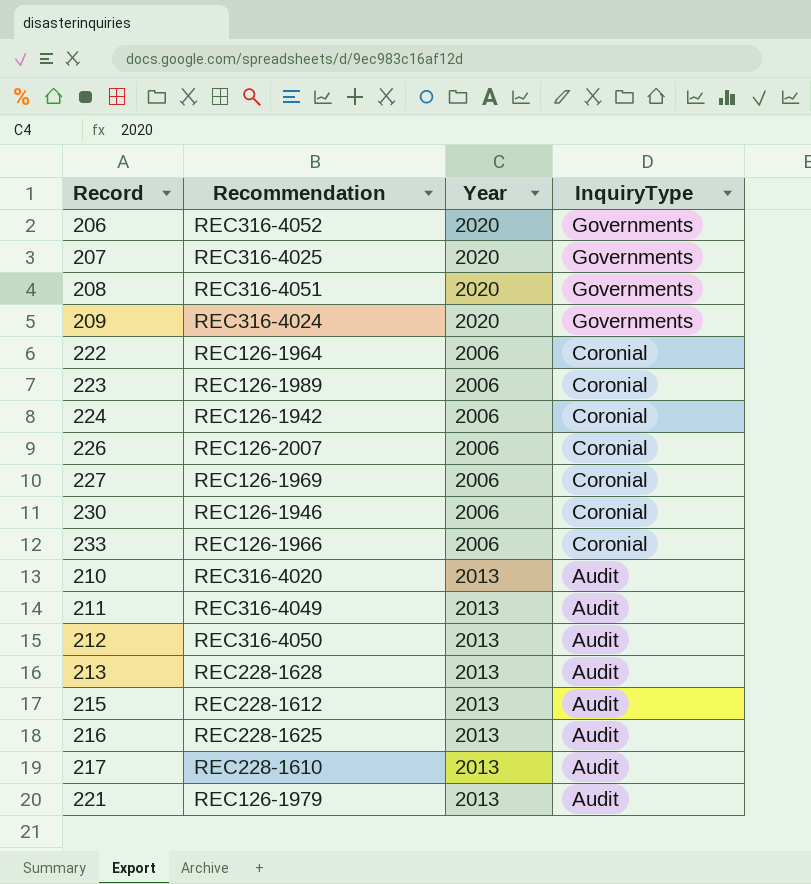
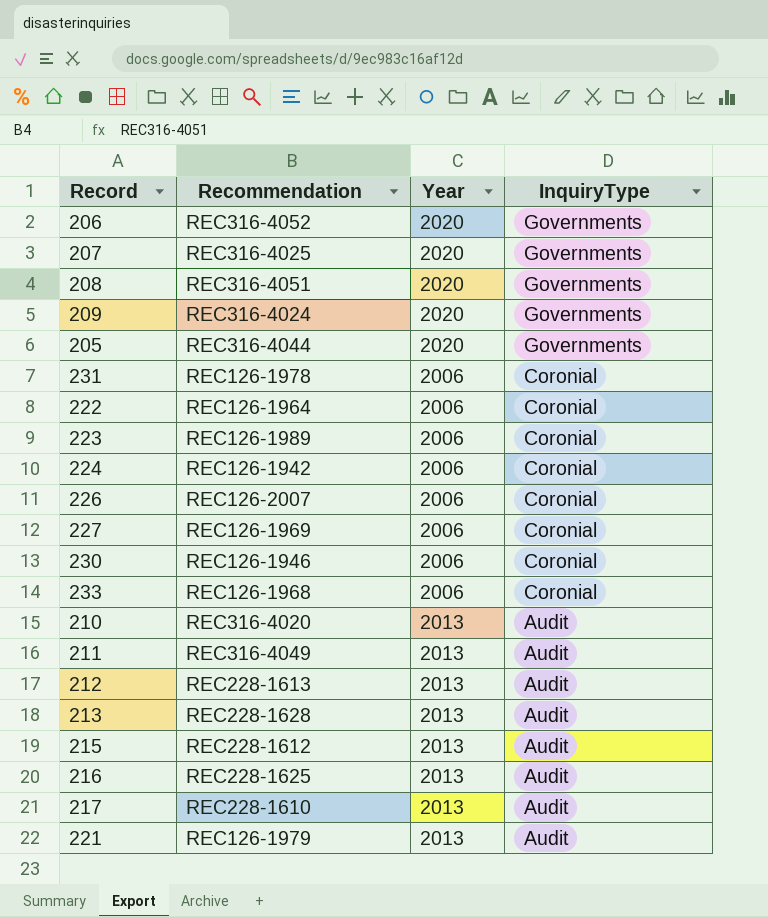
row 205: none -> REC316-4044 | 2020 | Governments
row 231: none -> REC126-1978 | 2006 | Coronial
233 | Recommendation: REC126-1966 -> REC126-1968
212 | Recommendation: REC316-4050 -> REC228-1613

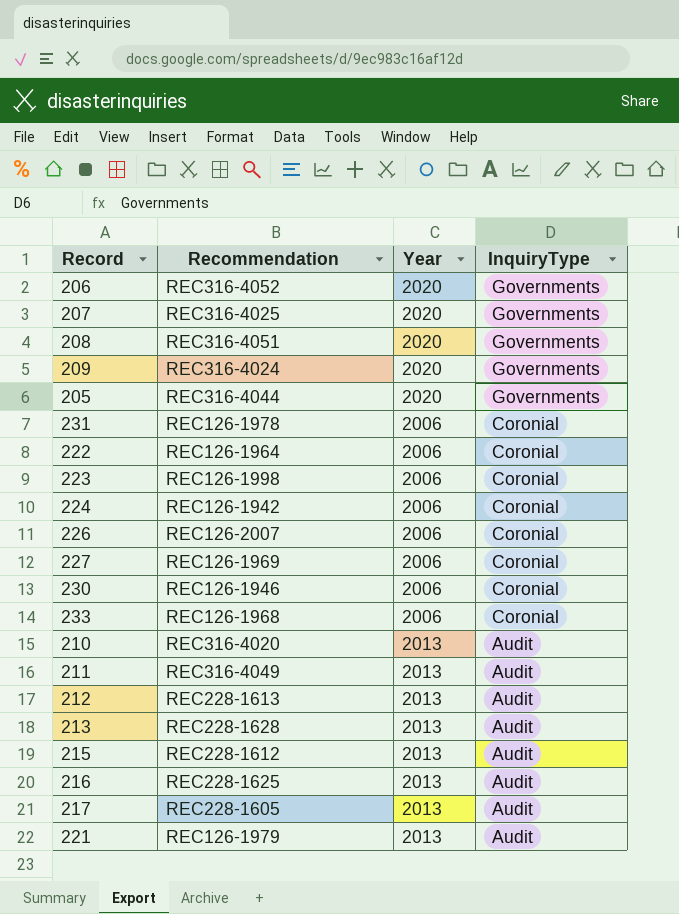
223 | Recommendation: REC126-1989 -> REC126-1998
217 | Recommendation: REC228-1610 -> REC228-1605

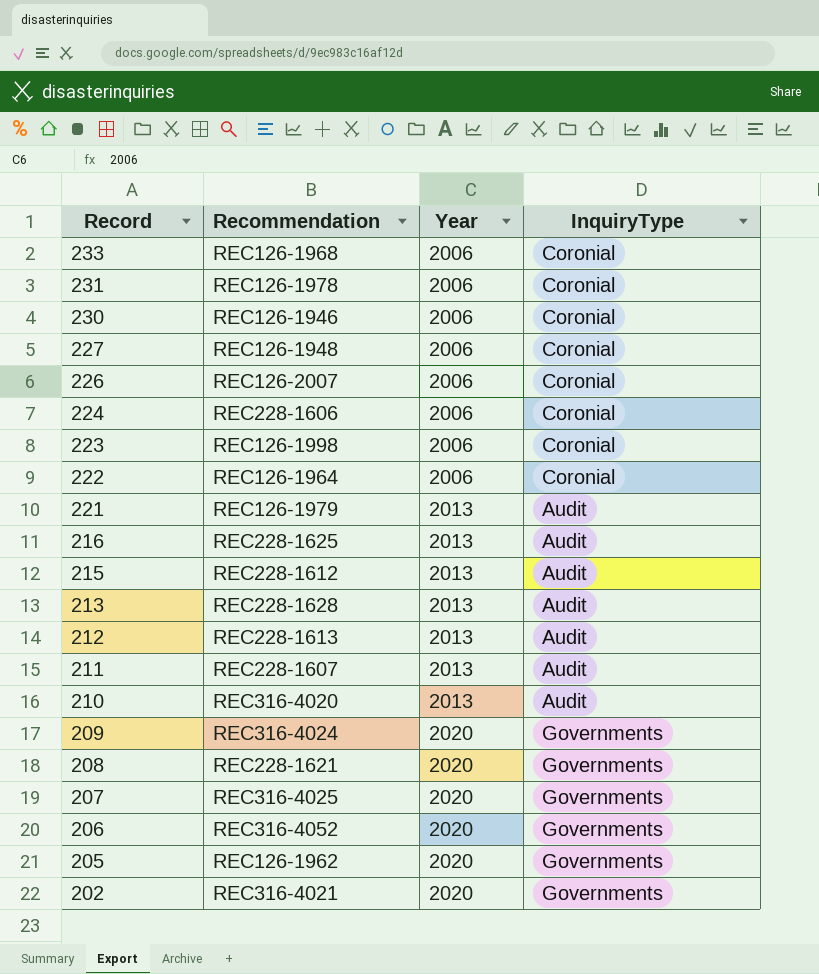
row order: InquiryType descending -> Record descending
row 217: REC228-1605 | 2013 | Audit -> none
227 | Recommendation: REC126-1969 -> REC126-1948
224 | Recommendation: REC126-1942 -> REC228-1606
211 | Recommendation: REC316-4049 -> REC228-1607
208 | Recommendation: REC316-4051 -> REC228-1621
205 | Recommendation: REC316-4044 -> REC126-1962
row 202: none -> REC316-4021 | 2020 | Governments

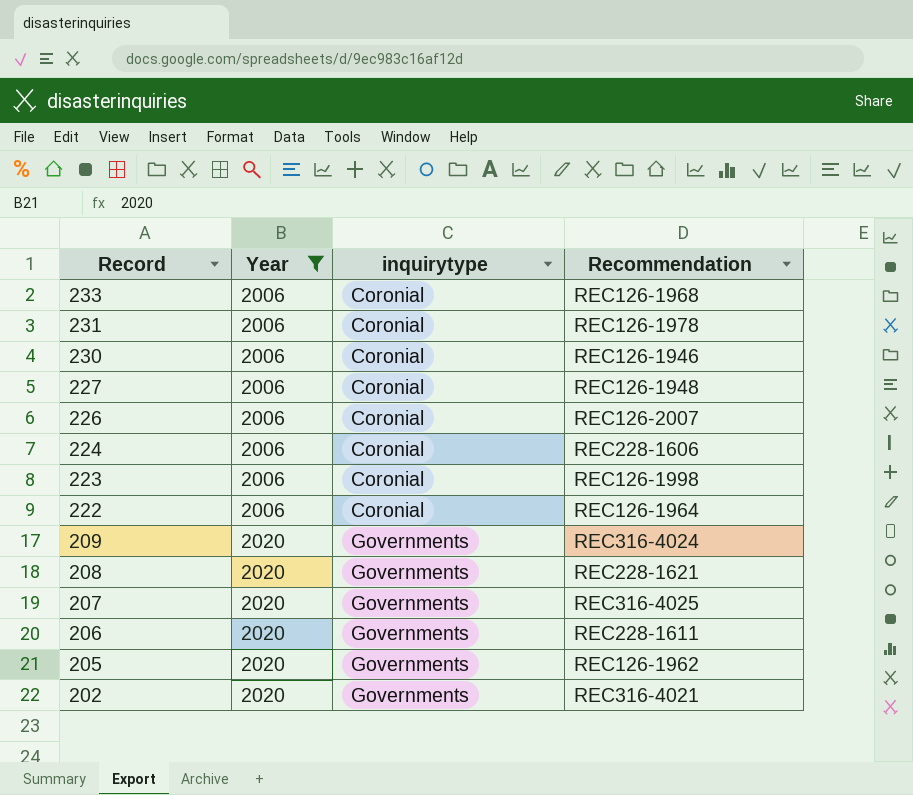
filter: none -> Year != 2013
column name: InquiryType -> inquirytype
column Recommendation | position: 2 -> 4
206 | Recommendation: REC316-4052 -> REC228-1611

